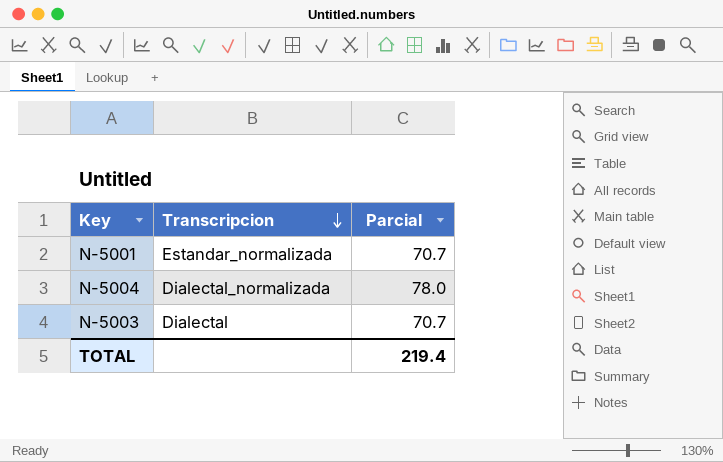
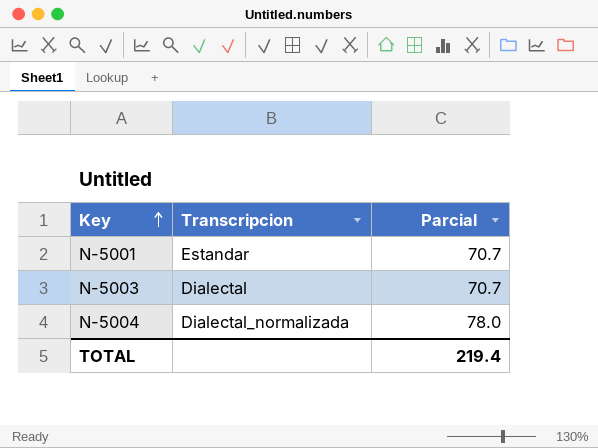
row order: Transcripcion descending -> Key ascending
N-5001 | Transcripcion: Estandar_normalizada -> Estandar

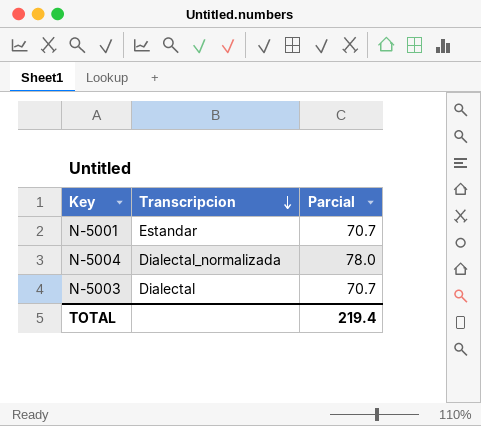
row order: Key ascending -> Transcripcion descending

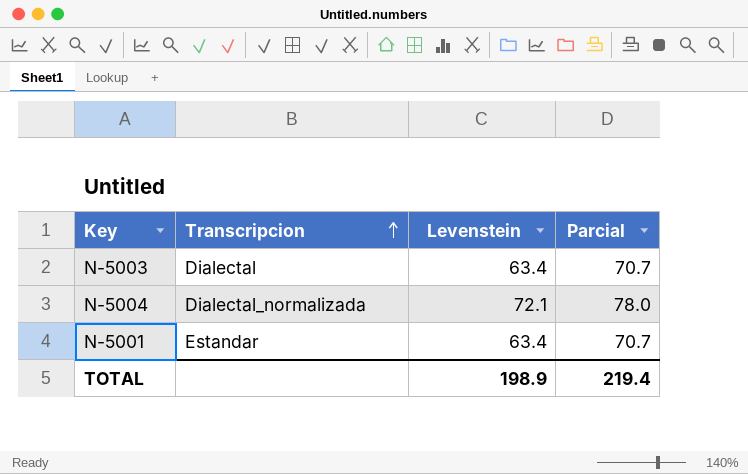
row order: Transcripcion descending -> Transcripcion ascending
column Levenstein | position: none -> 3

